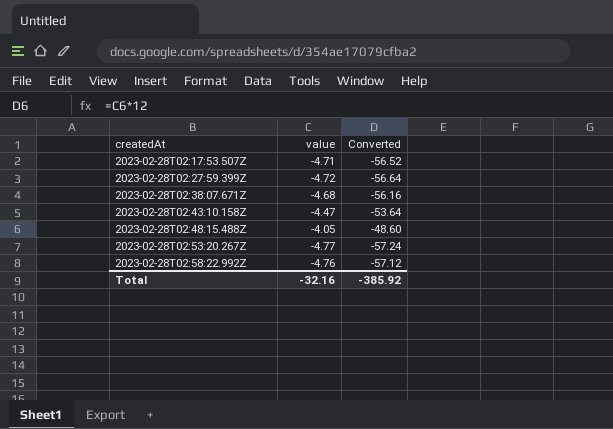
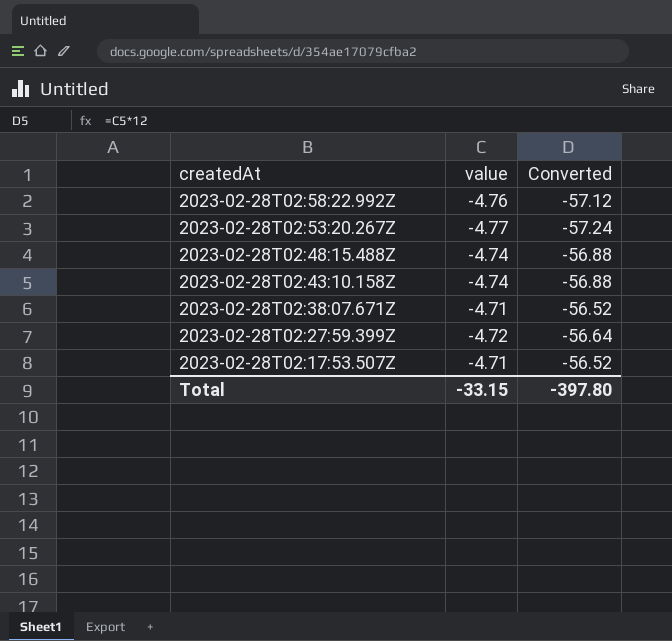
row order: createdAt ascending -> createdAt descending
2023-02-28T02:48:15.488Z | value: -4.05 -> -4.74
2023-02-28T02:48:15.488Z | Converted: -48.60 -> -56.88
2023-02-28T02:43:10.158Z | value: -4.47 -> -4.74
2023-02-28T02:43:10.158Z | Converted: -53.64 -> -56.88
2023-02-28T02:38:07.671Z | value: -4.68 -> -4.71
2023-02-28T02:38:07.671Z | Converted: -56.16 -> -56.52
Total | value: -32.16 -> -33.15
Total | Converted: -385.92 -> -397.80

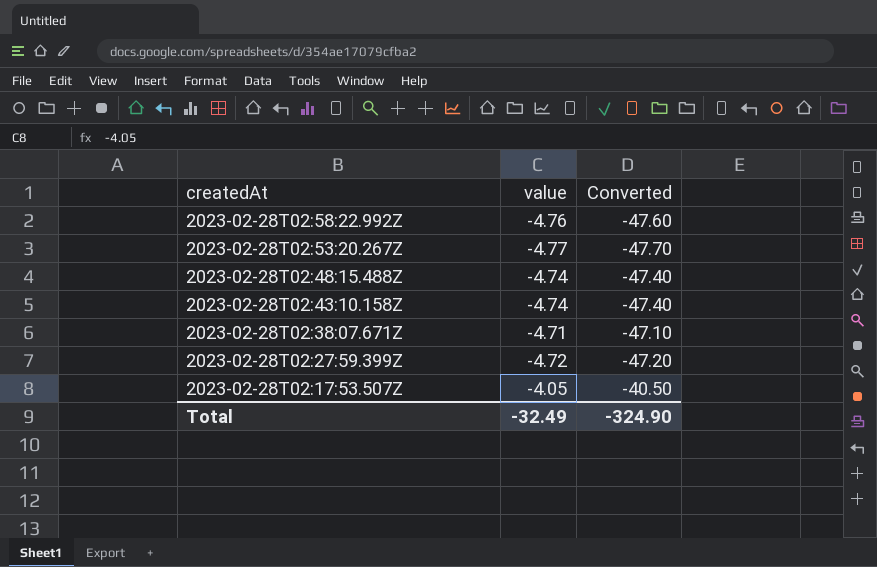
column Converted | formula: [value] * 12 -> [value] * 10
2023-02-28T02:17:53.507Z | value: -4.71 -> -4.05
Total | value: -33.15 -> -32.49
Total | Converted: -397.80 -> -324.90

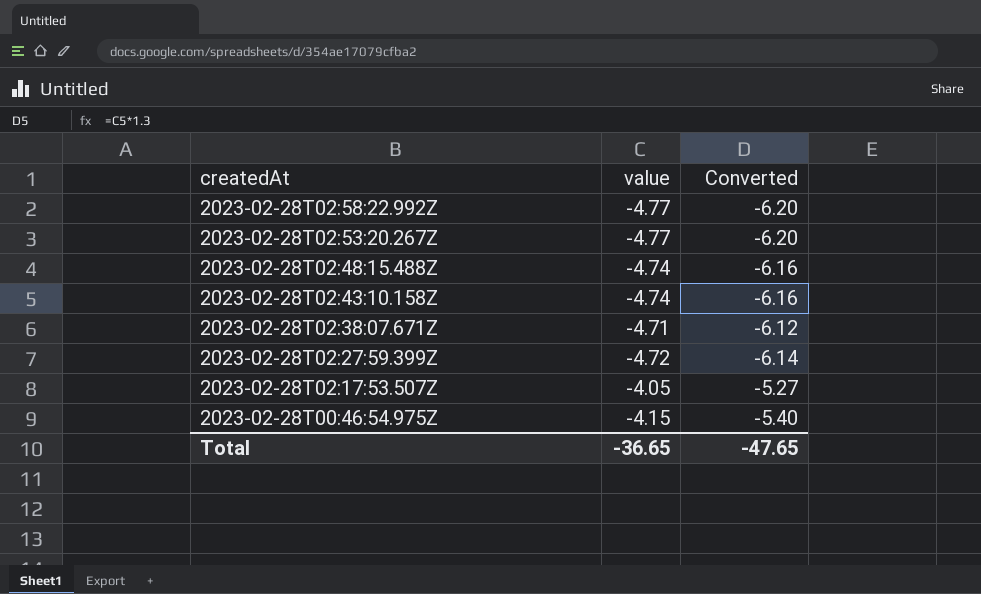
column Converted | formula: [value] * 10 -> [value] * 1.3
2023-02-28T02:58:22.992Z | value: -4.76 -> -4.77
row 2023-02-28T00:46:54.975Z: none -> -4.15 | -5.40
Total | value: -32.49 -> -36.65
Total | Converted: -324.90 -> -47.65

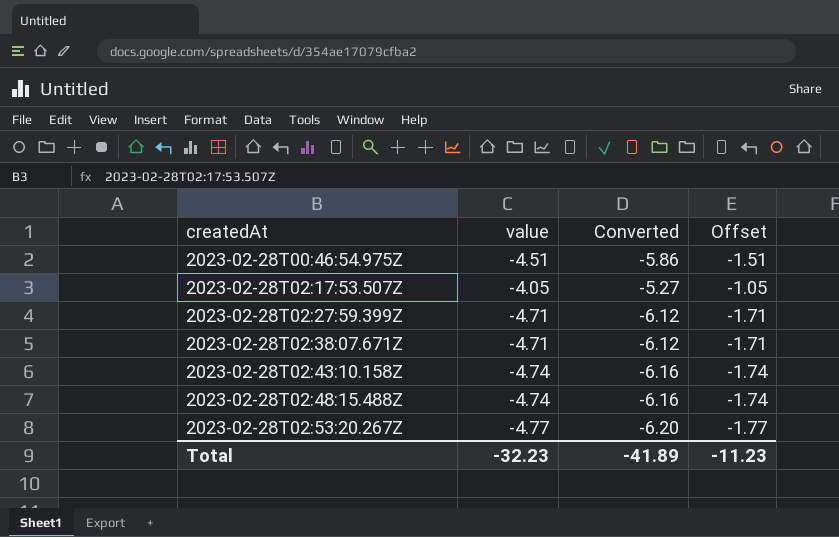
row order: createdAt descending -> createdAt ascending
column Offset | formula: none -> [value] + 3
row 2023-02-28T02:58:22.992Z: -4.77 | -6.20 -> none
2023-02-28T00:46:54.975Z | value: -4.15 -> -4.51
2023-02-28T00:46:54.975Z | Converted: -5.40 -> -5.86
2023-02-28T02:27:59.399Z | value: -4.72 -> -4.71
2023-02-28T02:27:59.399Z | Converted: -6.14 -> -6.12
Total | value: -36.65 -> -32.23
Total | Converted: -47.65 -> -41.89

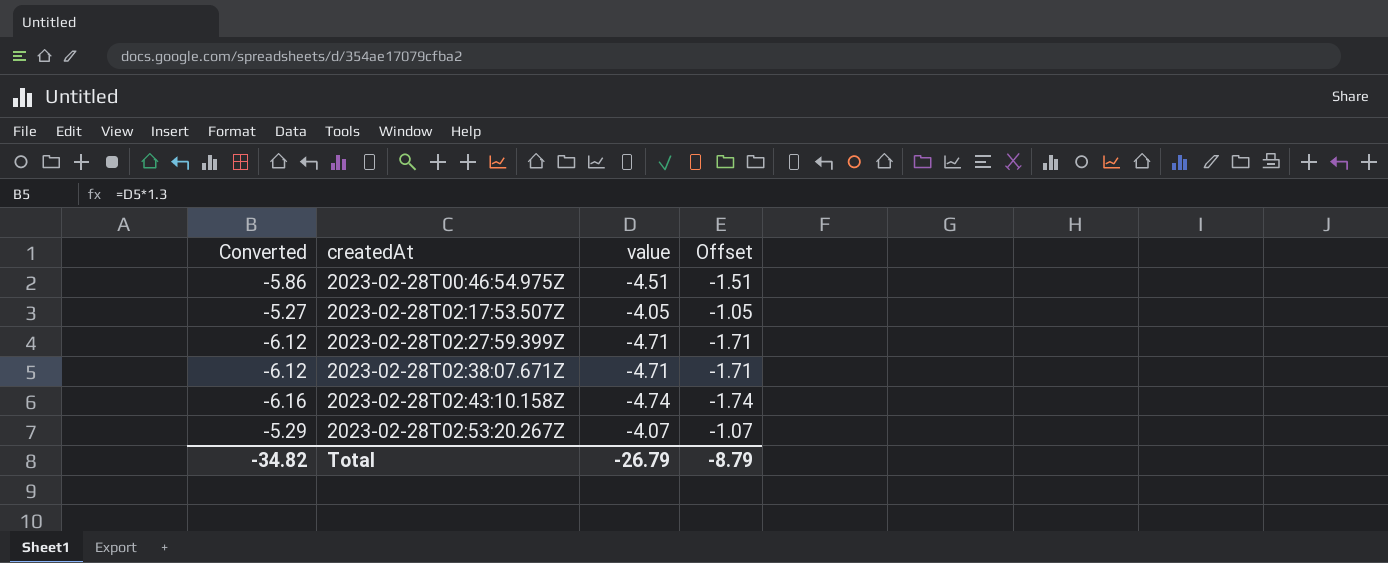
column Converted | position: 3 -> 1
row 2023-02-28T02:48:15.488Z: -4.74 | -6.16 | -1.74 -> none
2023-02-28T02:53:20.267Z | Converted: -6.20 -> -5.29
2023-02-28T02:53:20.267Z | value: -4.77 -> -4.07
2023-02-28T02:53:20.267Z | Offset: -1.77 -> -1.07
Total | Converted: -41.89 -> -34.82
Total | value: -32.23 -> -26.79
Total | Offset: -11.23 -> -8.79

